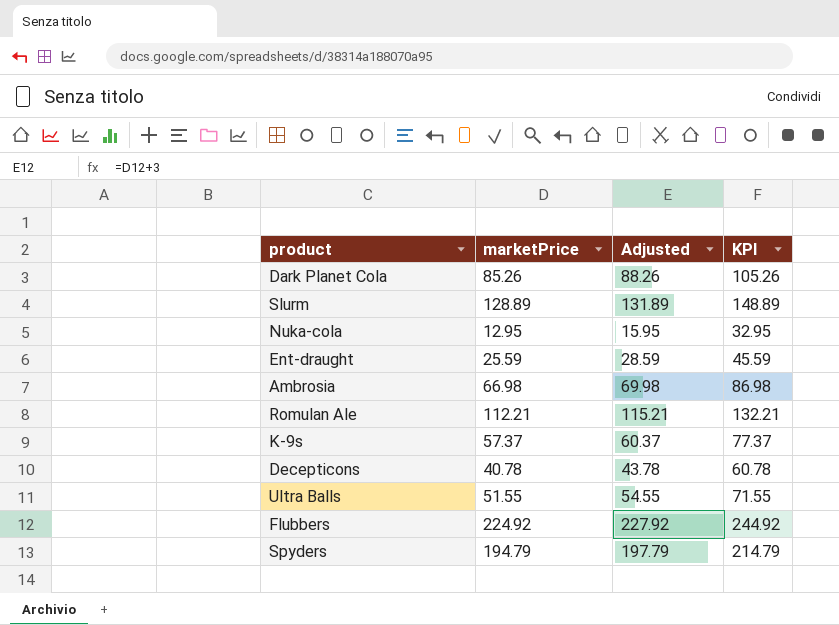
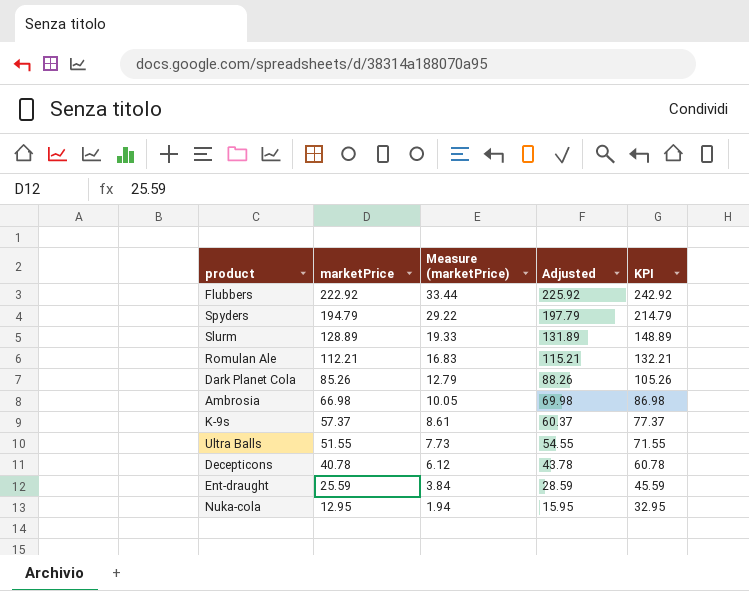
row order: none -> marketPrice descending
column Measure (marketPrice) | formula: none -> [marketPrice] * 0.15
Flubbers | marketPrice: 224.92 -> 222.92
Flubbers | Adjusted: 227.92 -> 225.92
Flubbers | KPI: 244.92 -> 242.92

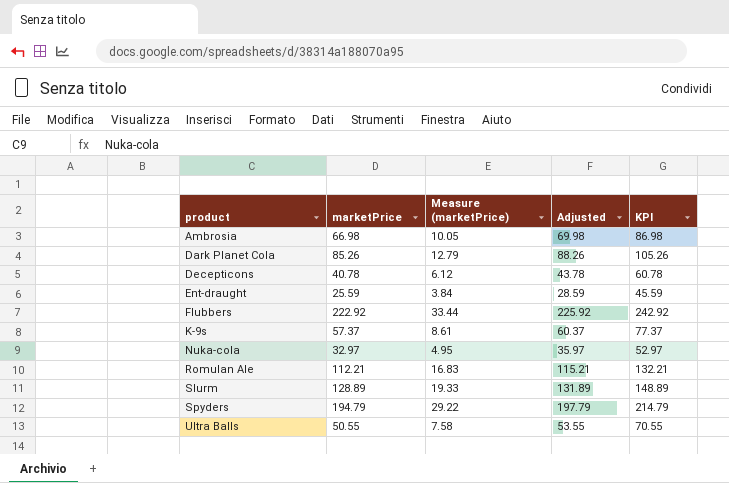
row order: marketPrice descending -> product ascending
Nuka-cola | marketPrice: 12.95 -> 32.97
Nuka-cola | Measure (marketPrice): 1.94 -> 4.95
Nuka-cola | Adjusted: 15.95 -> 35.97
Nuka-cola | KPI: 32.95 -> 52.97
Ultra Balls | marketPrice: 51.55 -> 50.55
Ultra Balls | Measure (marketPrice): 7.73 -> 7.58
Ultra Balls | Adjusted: 54.55 -> 53.55
Ultra Balls | KPI: 71.55 -> 70.55

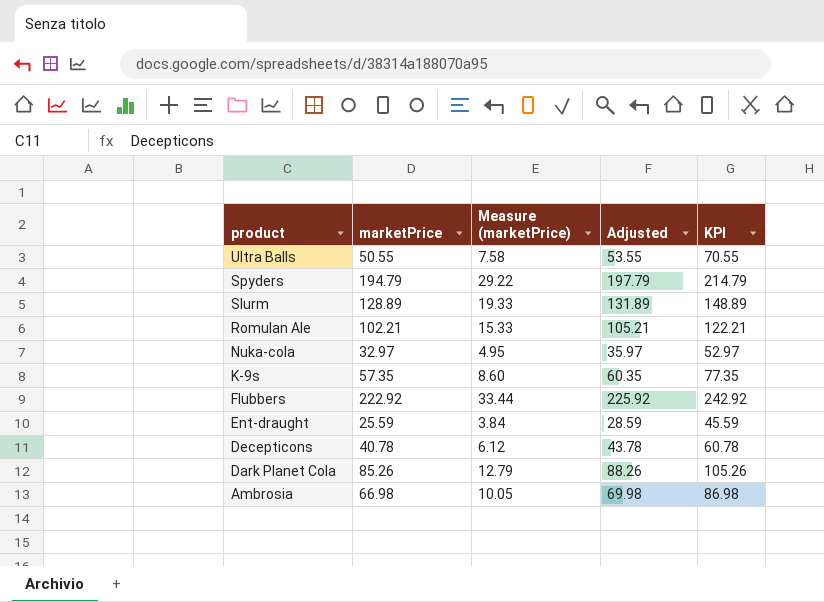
row order: product ascending -> product descending
Romulan Ale | marketPrice: 112.21 -> 102.21
Romulan Ale | Measure (marketPrice): 16.83 -> 15.33
Romulan Ale | Adjusted: 115.21 -> 105.21
Romulan Ale | KPI: 132.21 -> 122.21
K-9s | marketPrice: 57.37 -> 57.35
K-9s | Measure (marketPrice): 8.61 -> 8.60
K-9s | Adjusted: 60.37 -> 60.35
K-9s | KPI: 77.37 -> 77.35

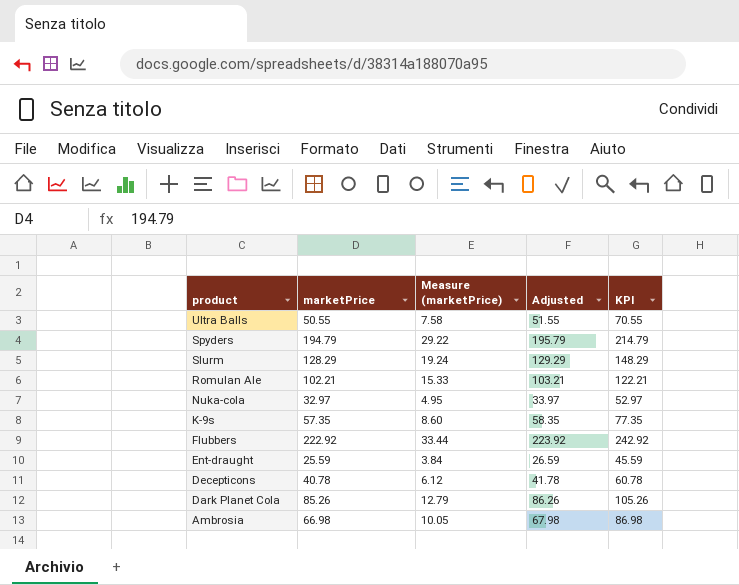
column Adjusted | formula: [marketPrice] + 3 -> [marketPrice] + 1
Slurm | marketPrice: 128.89 -> 128.29
Slurm | Measure (marketPrice): 19.33 -> 19.24
Slurm | KPI: 148.89 -> 148.29

